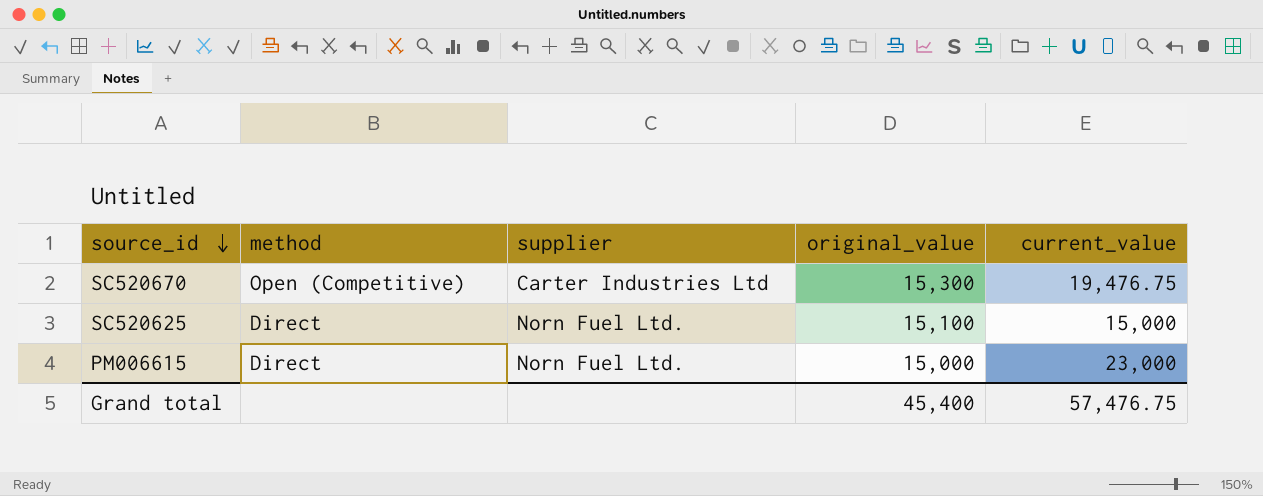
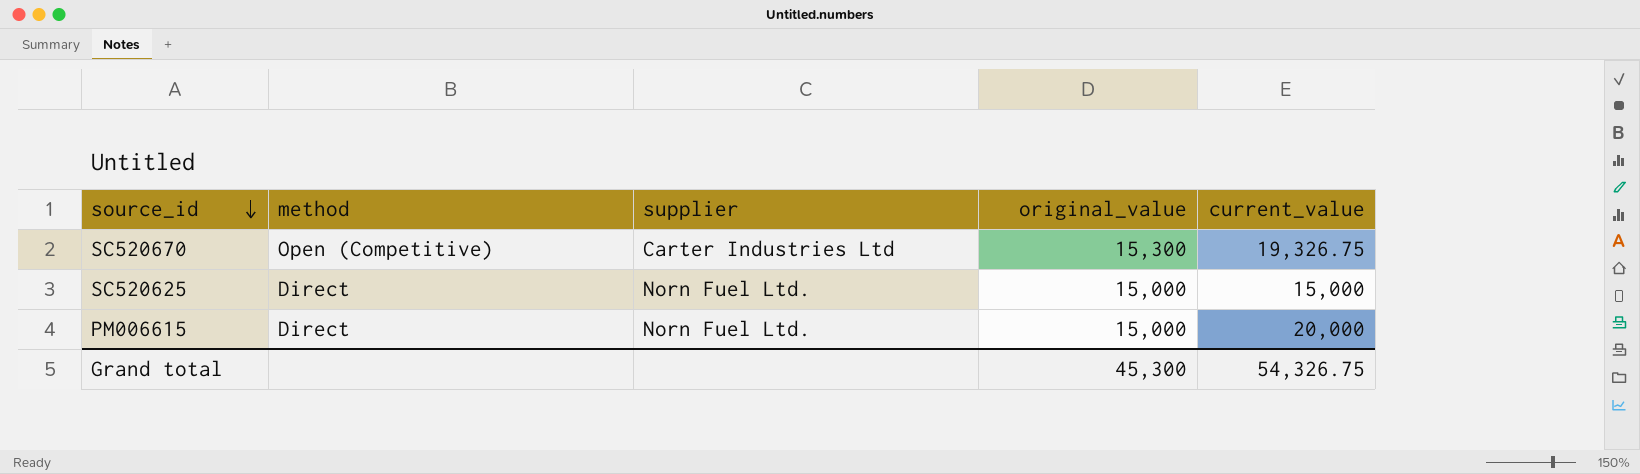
SC520670 | current_value: 19,476.75 -> 19,326.75
SC520625 | original_value: 15,100 -> 15,000
PM006615 | current_value: 23,000 -> 20,000
Grand total | original_value: 45,400 -> 45,300
Grand total | current_value: 57,476.75 -> 54,326.75

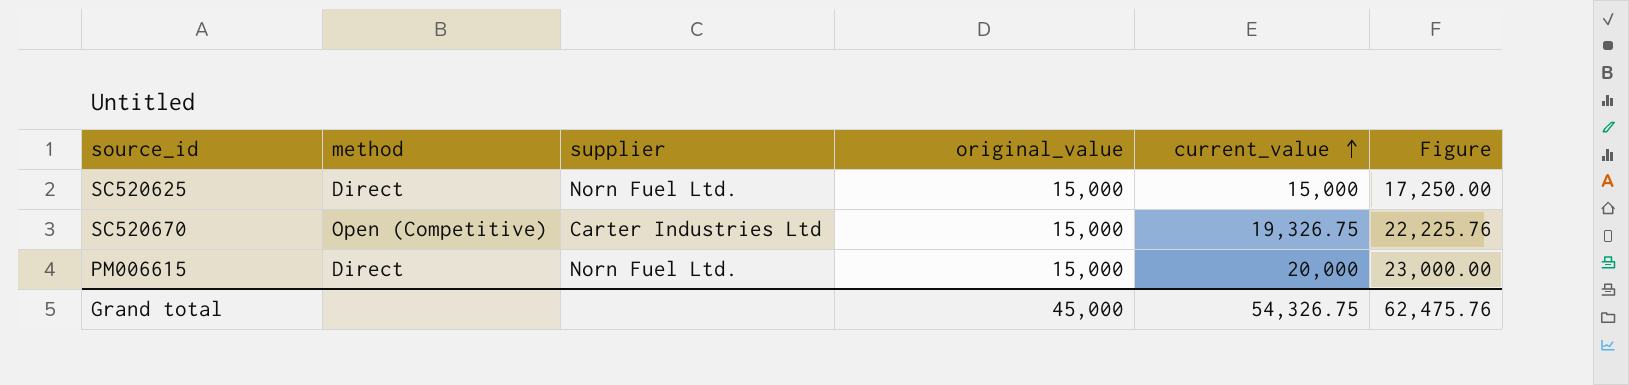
row order: source_id descending -> current_value ascending
column Figure | formula: none -> [current_value] * 1.15
SC520670 | original_value: 15,300 -> 15,000
Grand total | original_value: 45,300 -> 45,000

